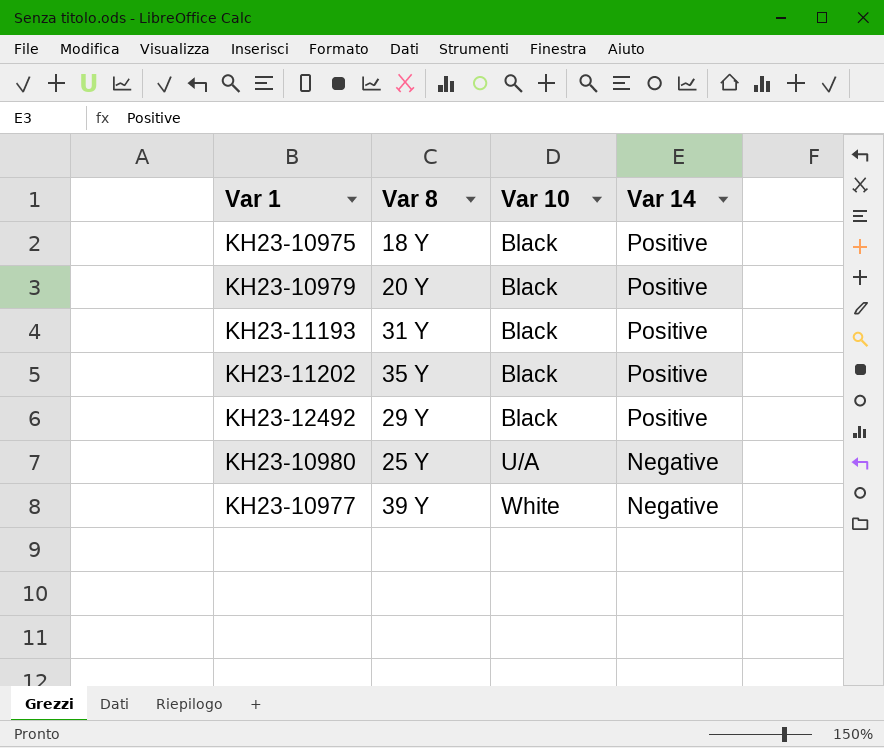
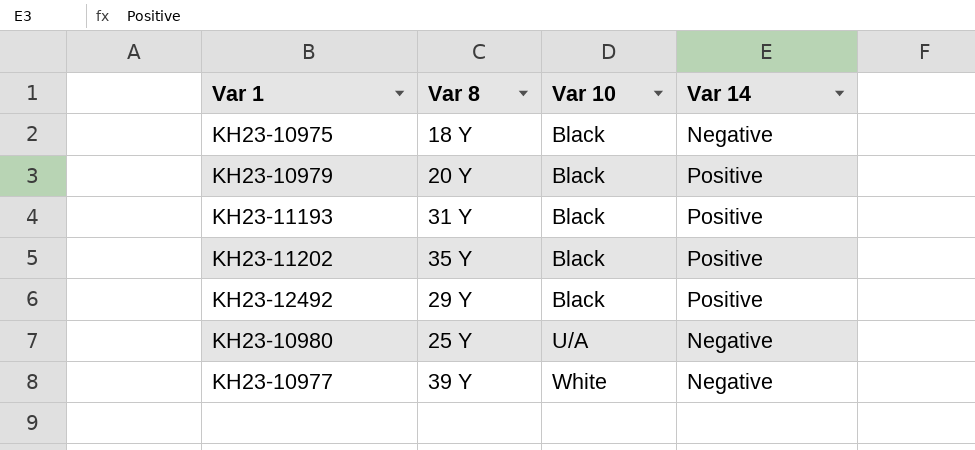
KH23-10975 | Var 14: Positive -> Negative

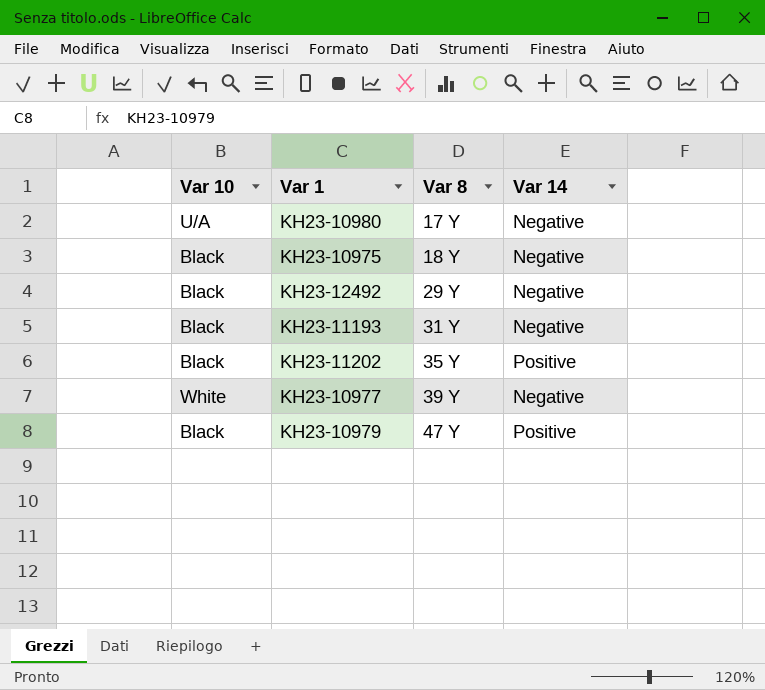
row order: Var 10 ascending -> Var 8 ascending
column Var 10 | position: 3 -> 1
KH23-10980 | Var 8: 25 Y -> 17 Y
KH23-12492 | Var 14: Positive -> Negative
KH23-11193 | Var 14: Positive -> Negative
KH23-10979 | Var 8: 20 Y -> 47 Y

